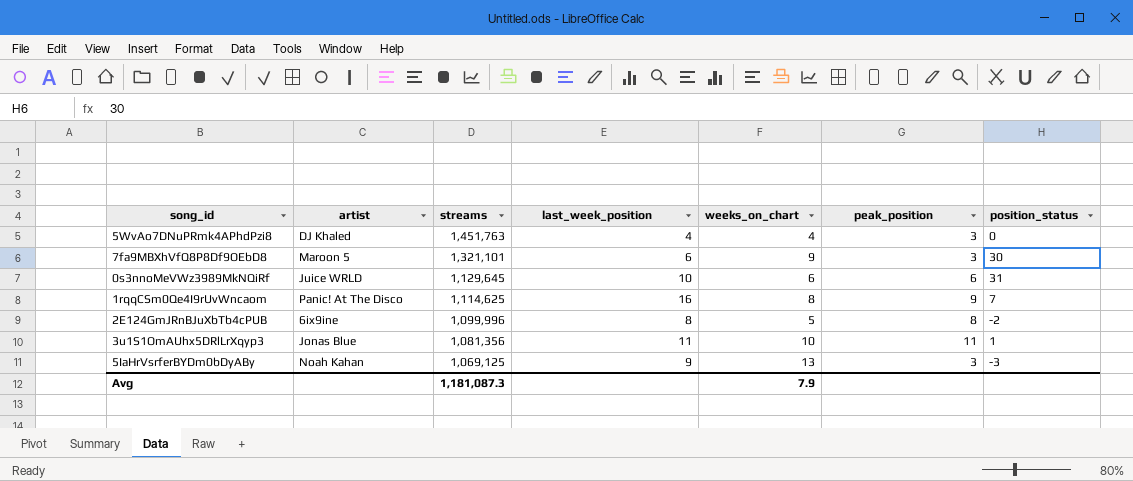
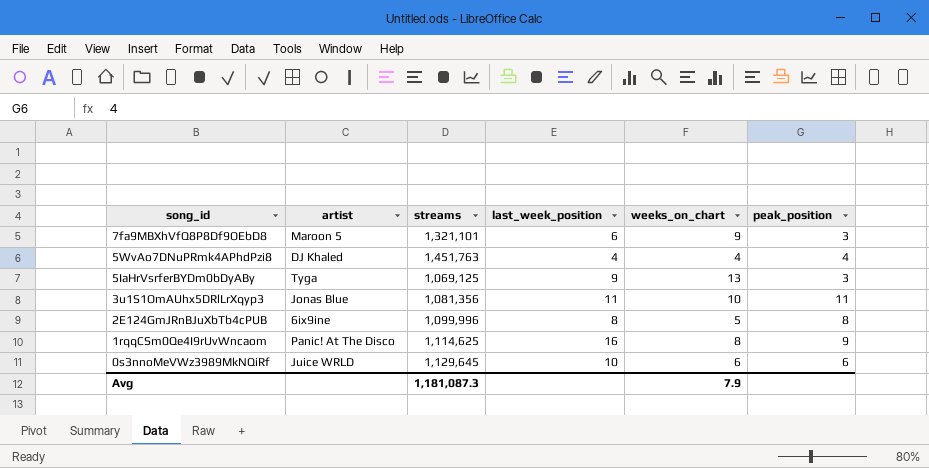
row order: streams descending -> song_id descending
column position_status | position: 7 -> none
5WvAo7DNuPRmk4APhdPzi8 | peak_position: 3 -> 4
5IaHrVsrferBYDm0bDyABy | artist: Noah Kahan -> Tyga

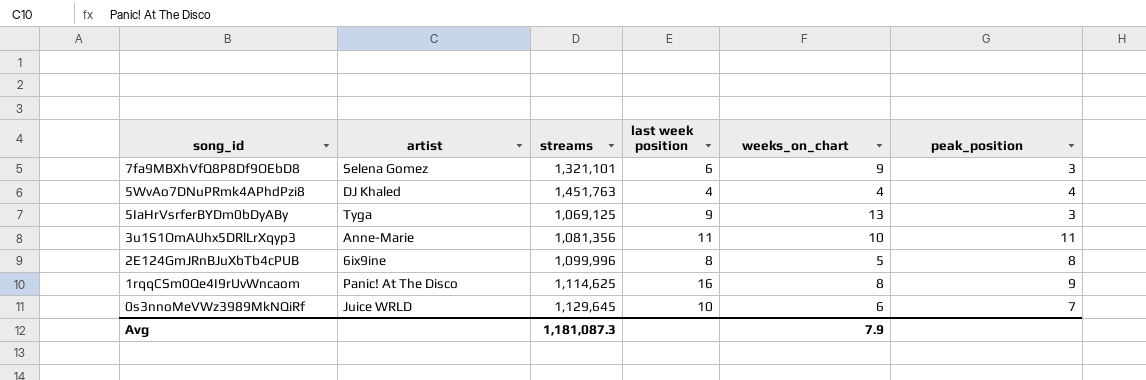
column name: last_week_position -> last week position
7fa9MBXhVfQ8P8Df9OEbD8 | artist: Maroon 5 -> Selena Gomez
3u1S1OmAUhx5DRlLrXqyp3 | artist: Jonas Blue -> Anne-Marie
0s3nnoMeVWz3989MkNQiRf | peak_position: 6 -> 7

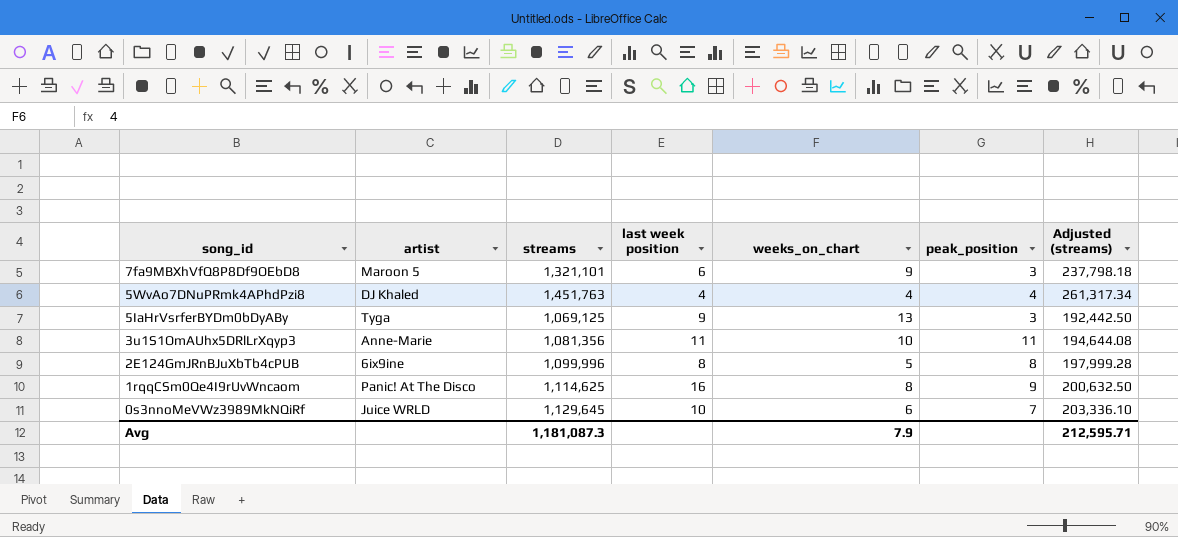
column Adjusted (streams) | formula: none -> [streams] * 0.18
7fa9MBXhVfQ8P8Df9OEbD8 | artist: Selena Gomez -> Maroon 5

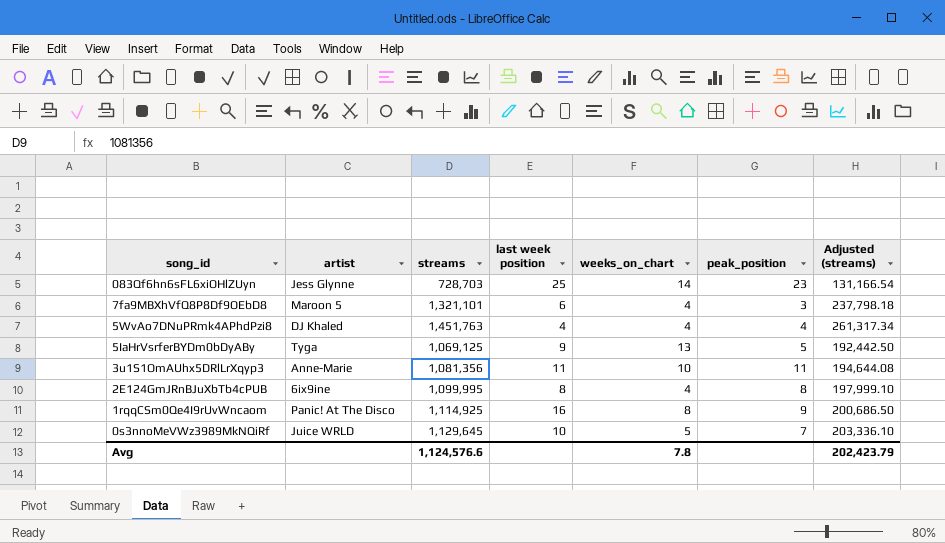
row 083Qf6hn6sFL6xiOHlZUyn: none -> Jess Glynne | 728,703 | 25 | 14 | 23 | 131,166.54
7fa9MBXhVfQ8P8Df9OEbD8 | weeks_on_chart: 9 -> 4
5IaHrVsrferBYDm0bDyABy | peak_position: 3 -> 5
2E124GmJRnBJuXbTb4cPUB | streams: 1,099,996 -> 1,099,995
2E124GmJRnBJuXbTb4cPUB | weeks_on_chart: 5 -> 4
2E124GmJRnBJuXbTb4cPUB | Adjusted (streams): 197,999.28 -> 197,999.10
1rqqCSm0Qe4I9rUvWncaom | streams: 1,114,625 -> 1,114,925
1rqqCSm0Qe4I9rUvWncaom | Adjusted (streams): 200,632.50 -> 200,686.50
0s3nnoMeVWz3989MkNQiRf | weeks_on_chart: 6 -> 5
Avg | streams: 1,181,087.3 -> 1,124,576.6
Avg | weeks_on_chart: 7.9 -> 7.8
Avg | Adjusted (streams): 212,595.71 -> 202,423.79

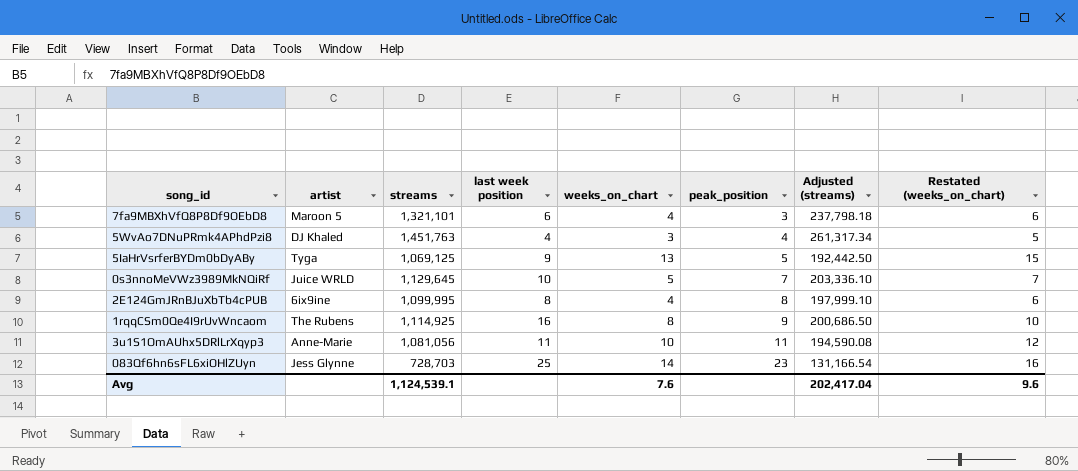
row order: song_id descending -> peak_position ascending
column Restated (weeks_on_chart) | formula: none -> [weeks_on_chart] + 2
5WvAo7DNuPRmk4APhdPzi8 | weeks_on_chart: 4 -> 3
1rqqCSm0Qe4I9rUvWncaom | artist: Panic! At The Disco -> The Rubens
3u1S1OmAUhx5DRlLrXqyp3 | streams: 1,081,356 -> 1,081,056
3u1S1OmAUhx5DRlLrXqyp3 | Adjusted (streams): 194,644.08 -> 194,590.08
Avg | streams: 1,124,576.6 -> 1,124,539.1
Avg | weeks_on_chart: 7.8 -> 7.6
Avg | Adjusted (streams): 202,423.79 -> 202,417.04

